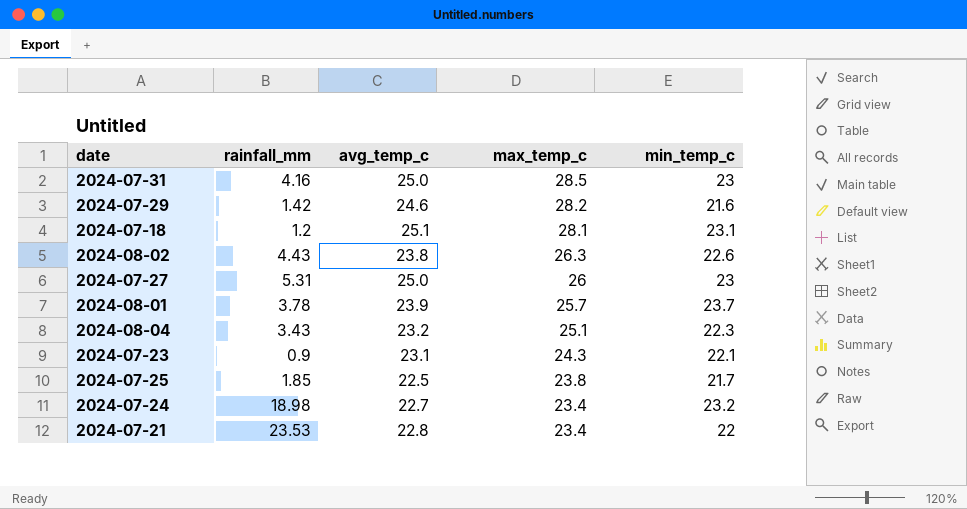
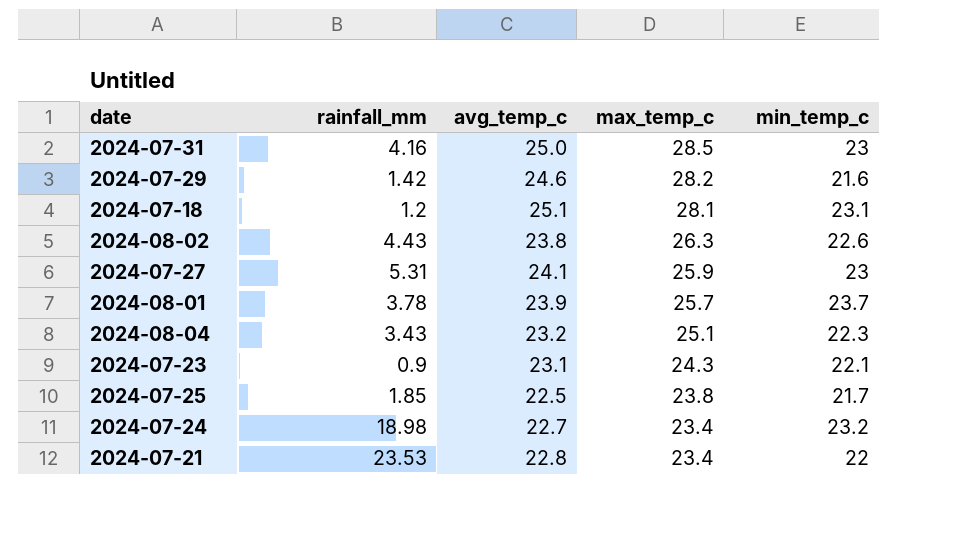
2024-07-27 | avg_temp_c: 25.0 -> 24.1
2024-07-27 | max_temp_c: 26 -> 25.9

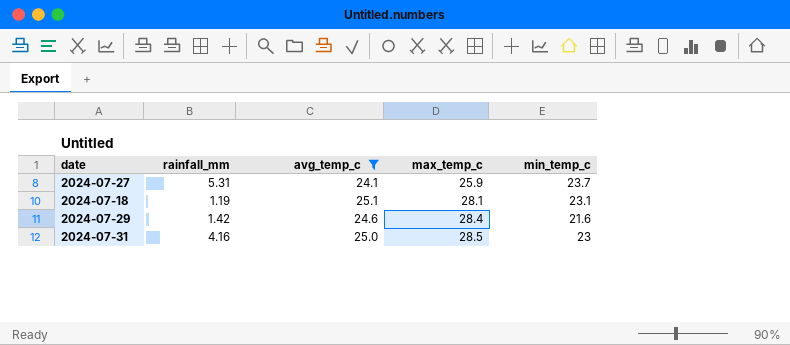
filter: none -> avg_temp_c >= 24.1
row order: max_temp_c descending -> max_temp_c ascending
2024-07-27 | min_temp_c: 23 -> 23.7
2024-07-18 | rainfall_mm: 1.2 -> 1.19
2024-07-29 | max_temp_c: 28.2 -> 28.4

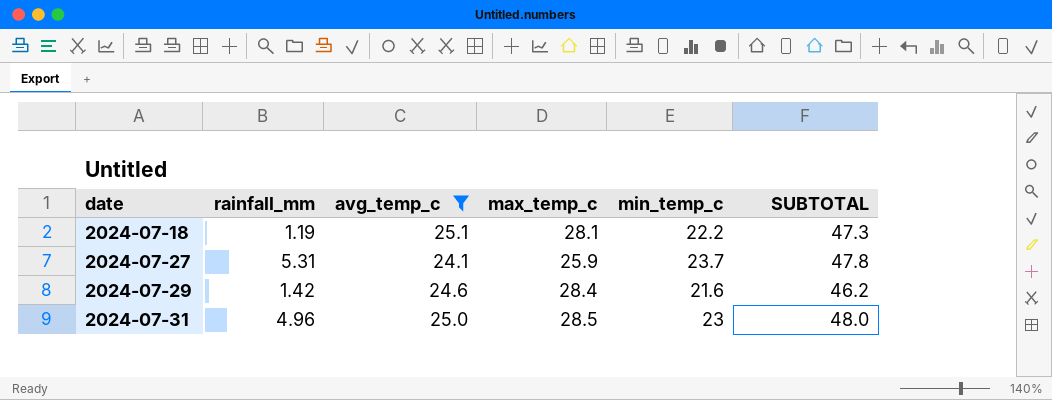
row order: max_temp_c ascending -> date ascending
column SUBTOTAL | formula: none -> [avg_temp_c] + [min_temp_c]
2024-07-18 | min_temp_c: 23.1 -> 22.2
2024-07-31 | rainfall_mm: 4.16 -> 4.96

